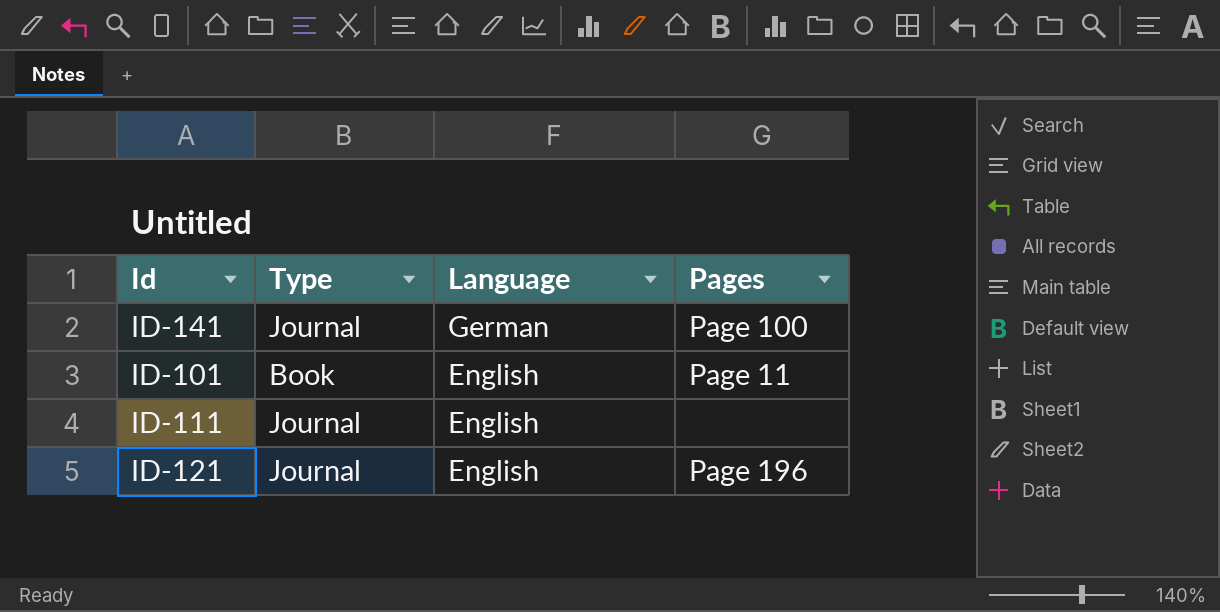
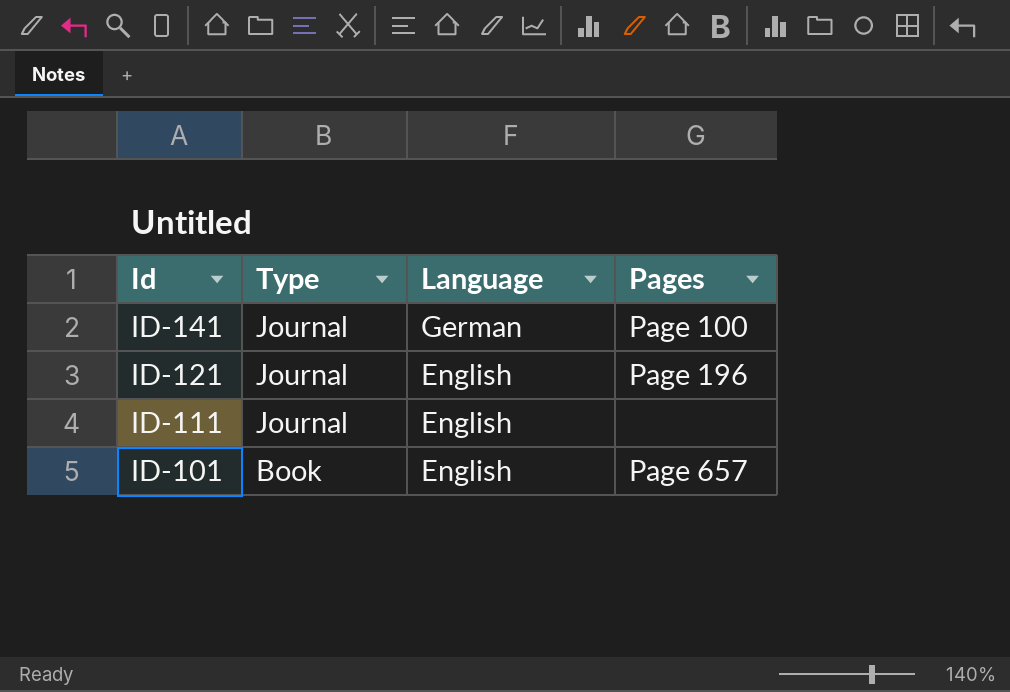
row order: Language descending -> Id descending
ID-101 | Pages: Page 11 -> Page 657

